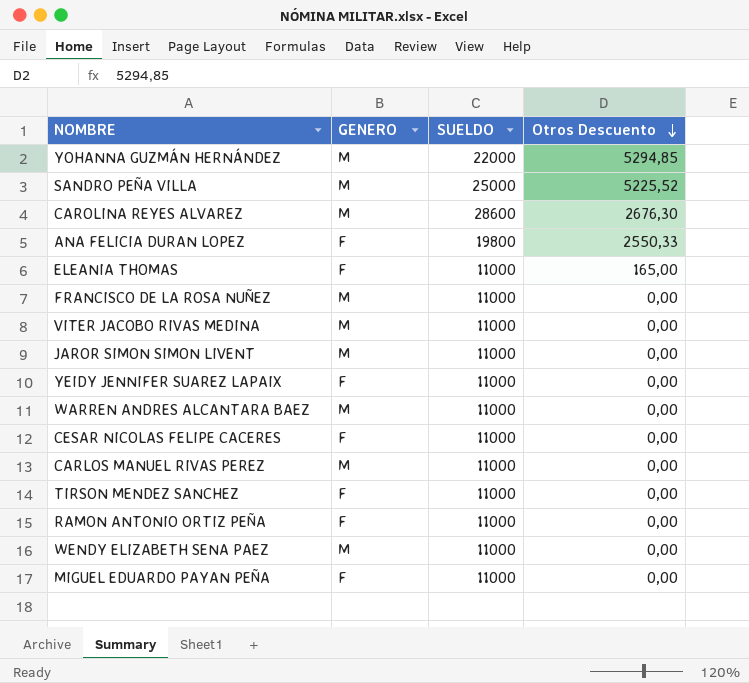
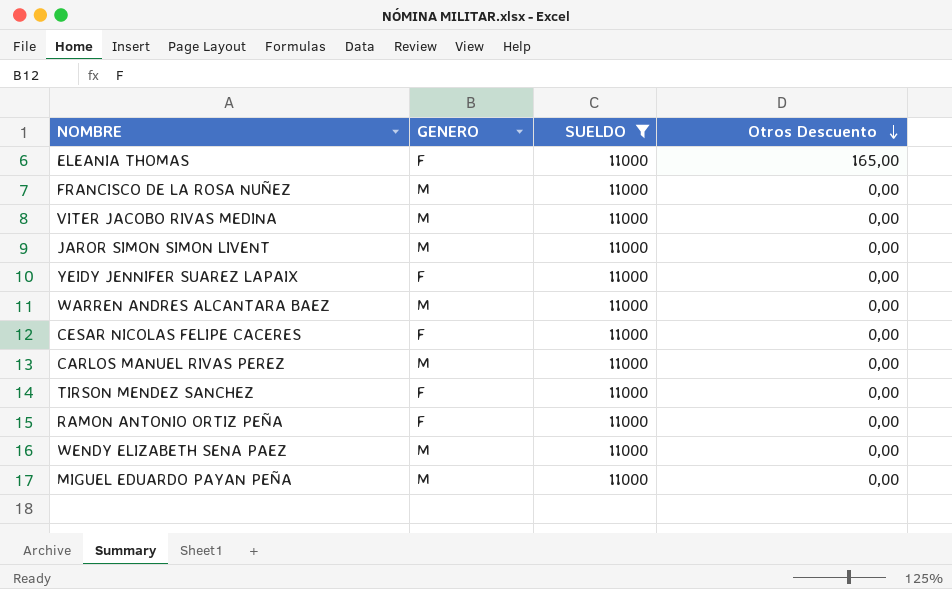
filter: none -> SUELDO = 11000
MIGUEL EDUARDO PAYAN PEÑA | GENERO: F -> M

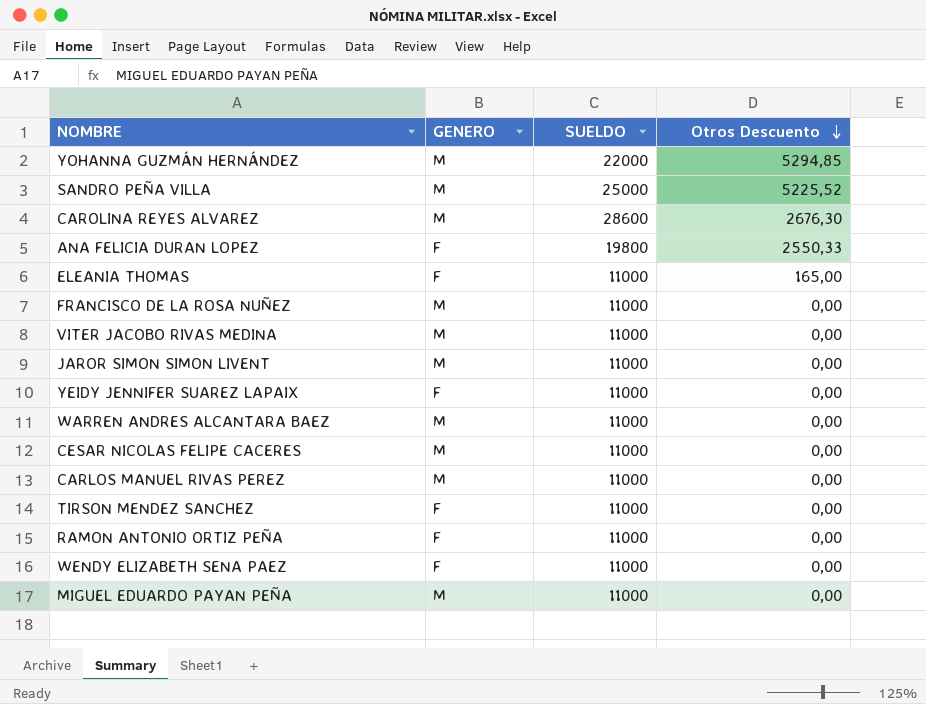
filter: SUELDO = 11000 -> none
CESAR NICOLAS FELIPE CACERES | GENERO: F -> M
WENDY ELIZABETH SENA PAEZ | GENERO: M -> F

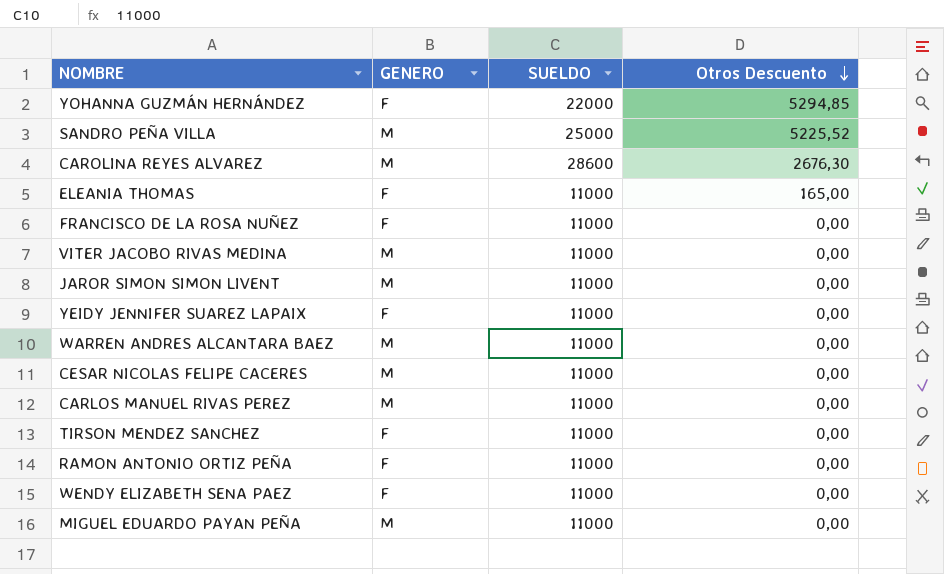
row ANA FELICIA DURAN LOPEZ: F | 19800 | 2550,33 -> none
YOHANNA GUZMÁN HERNÁNDEZ | GENERO: M -> F
FRANCISCO DE LA ROSA NUÑEZ | GENERO: M -> F

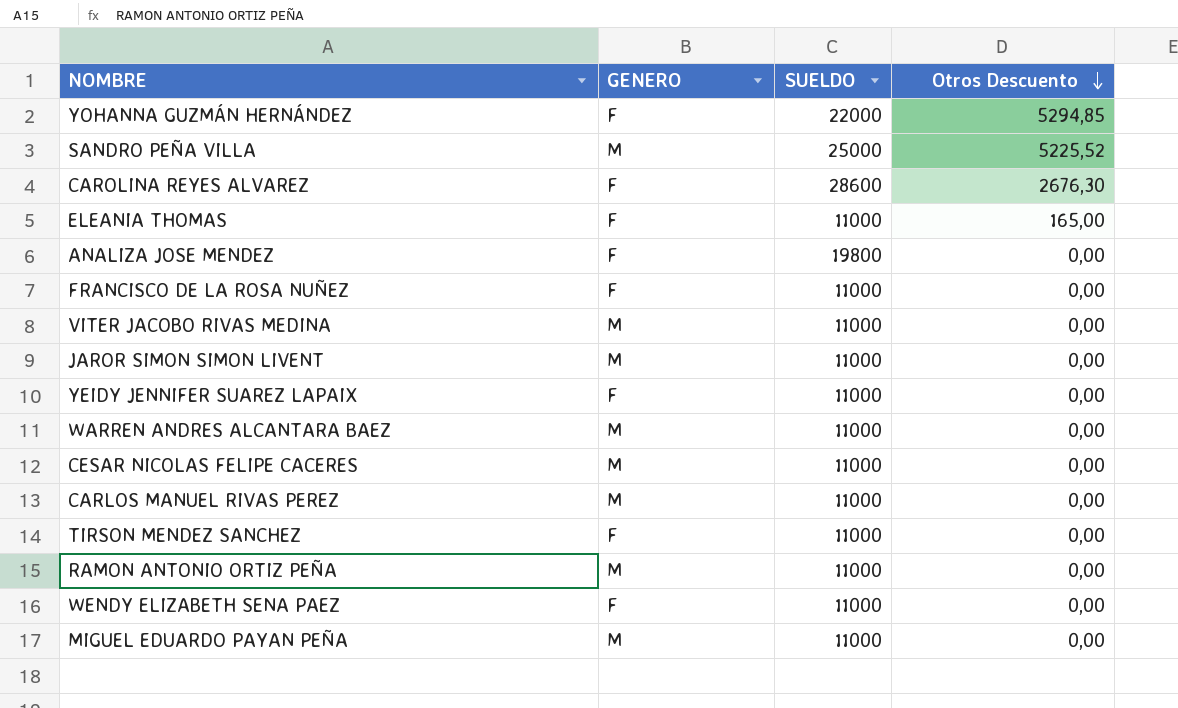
CAROLINA REYES ALVAREZ | GENERO: M -> F
row ANALIZA JOSE MENDEZ: none -> F | 19800 | 0,00
RAMON ANTONIO ORTIZ PEÑA | GENERO: F -> M

